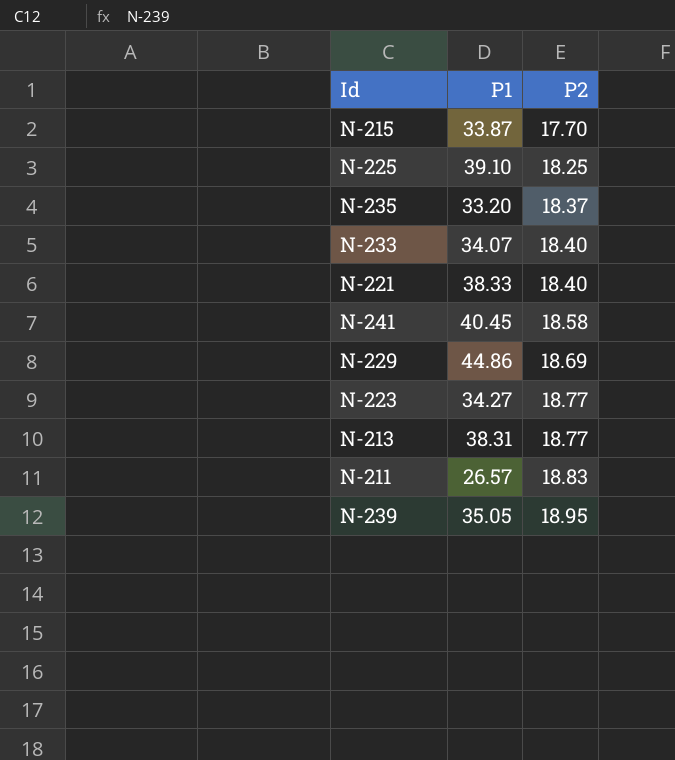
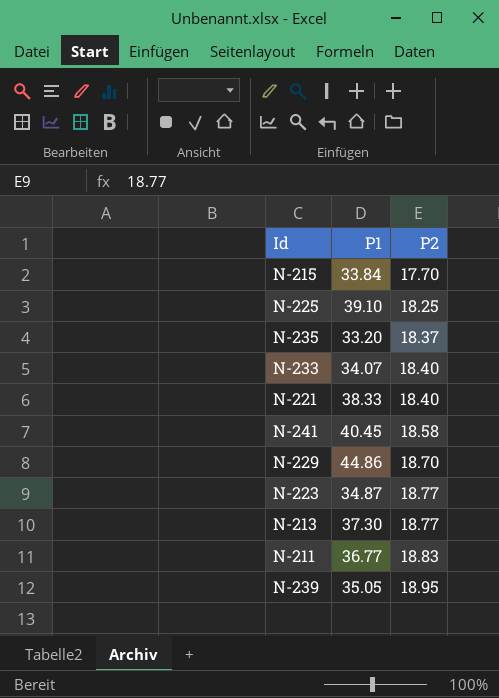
N-215 | P1: 33.87 -> 33.84
N-229 | P2: 18.69 -> 18.70
N-223 | P1: 34.27 -> 34.87
N-213 | P1: 38.31 -> 37.30
N-211 | P1: 26.57 -> 36.77

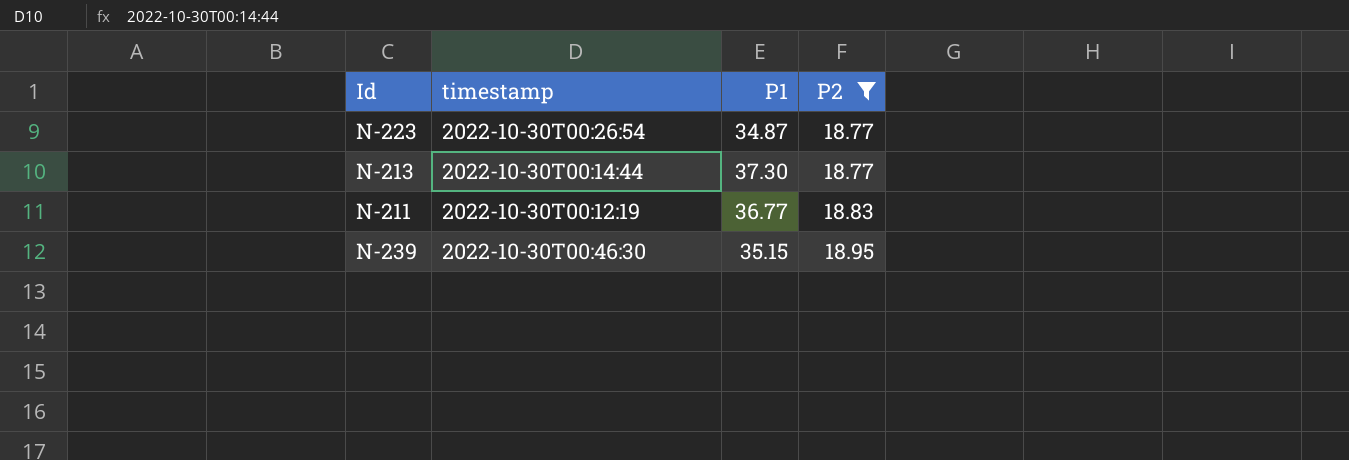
filter: none -> P2 >= 18.77
column timestamp | position: none -> 2
N-239 | P1: 35.05 -> 35.15

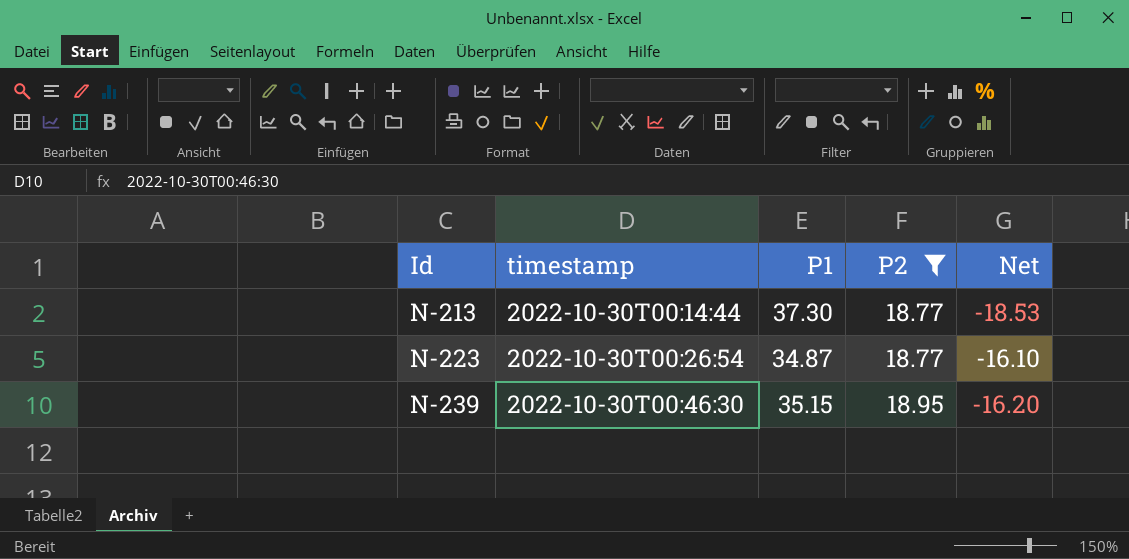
row order: P2 ascending -> Id ascending
column Net | formula: none -> [P2] - [P1]
row N-211: 2022-10-30T00:12:19 | 36.77 | 18.83 -> none

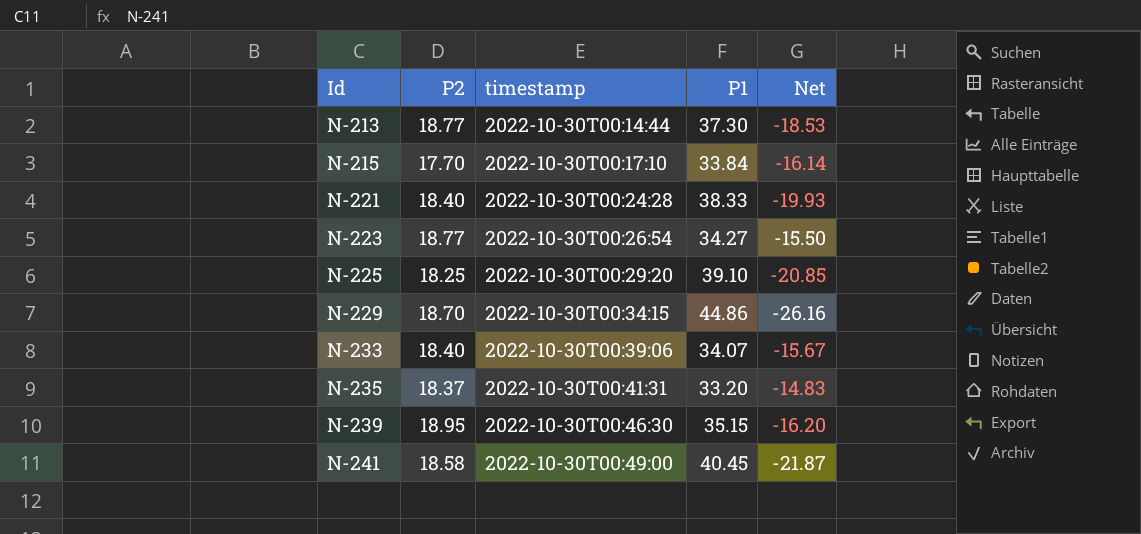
filter: P2 >= 18.77 -> none
column P2 | position: 4 -> 2
N-223 | P1: 34.87 -> 34.27
N-223 | Net: -16.10 -> -15.50

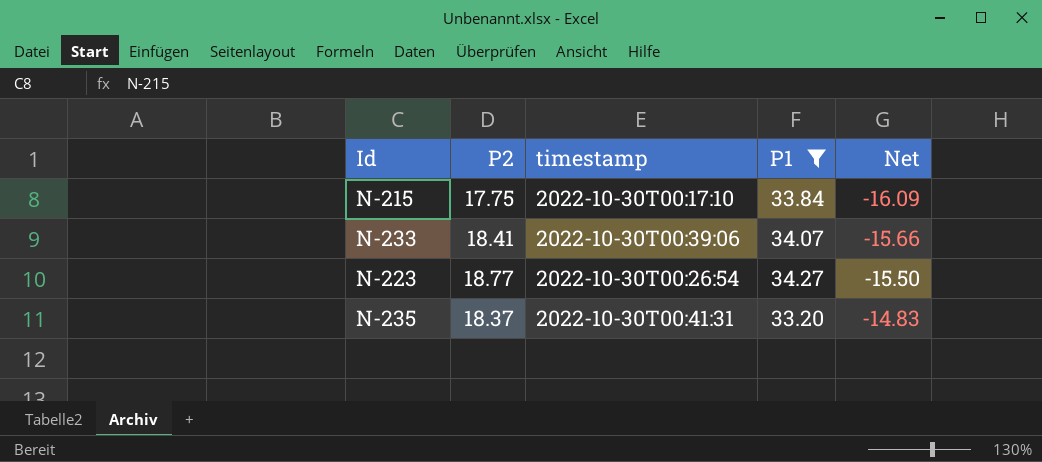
filter: none -> P1 <= 34.27
row order: Id ascending -> Net ascending
N-215 | P2: 17.70 -> 17.75
N-215 | Net: -16.14 -> -16.09
N-233 | P2: 18.40 -> 18.41
N-233 | Net: -15.67 -> -15.66

